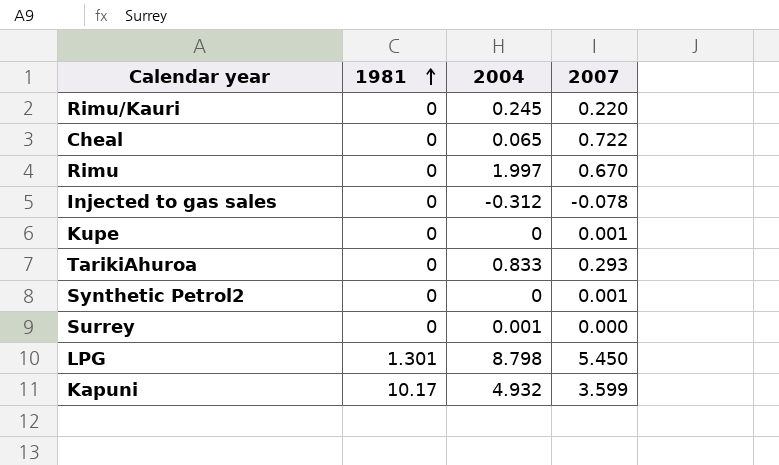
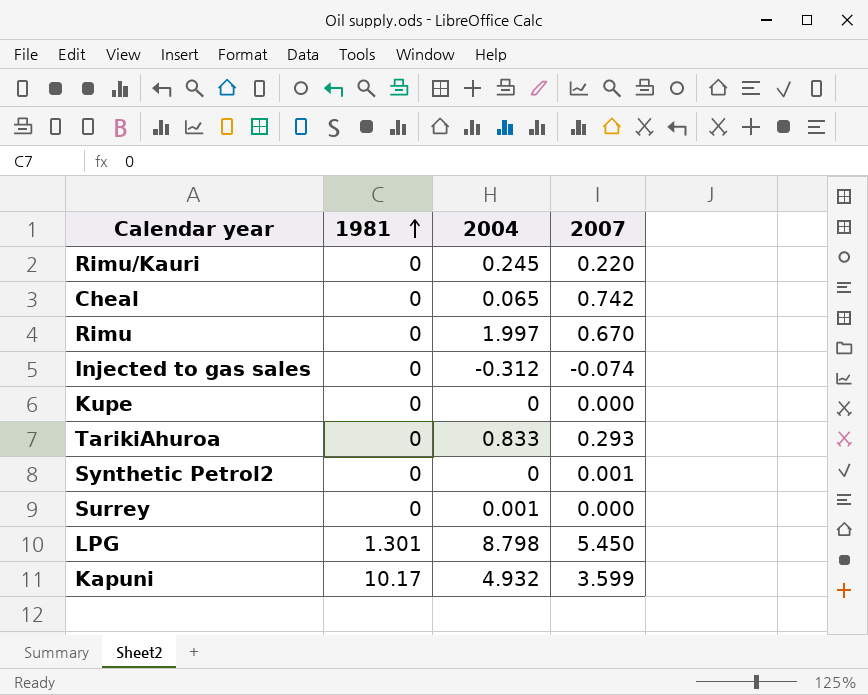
Cheal | 2007: 0.722 -> 0.742
Injected to gas sales | 2007: -0.078 -> -0.074
Kupe | 2007: 0.001 -> 0.000

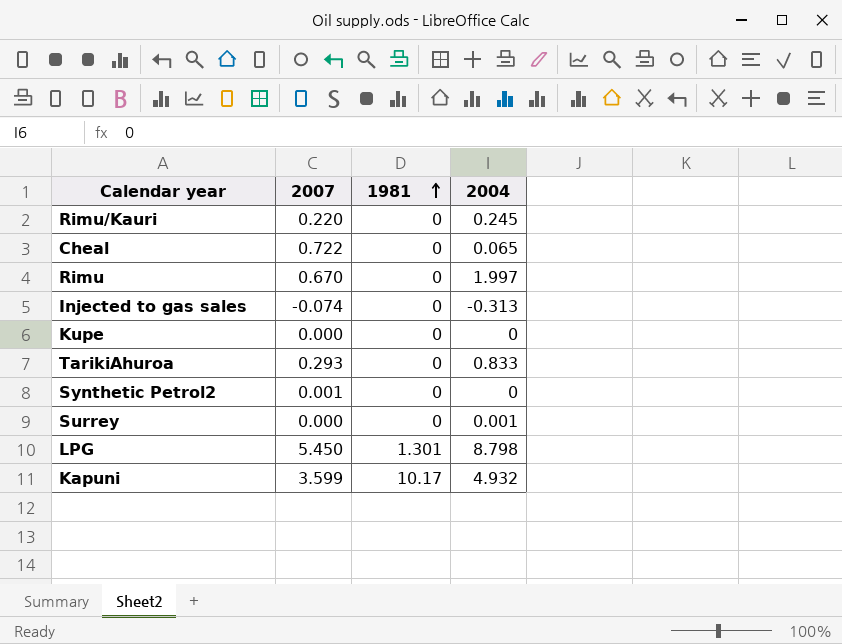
column 2007 | position: 4 -> 2
Cheal | 2007: 0.742 -> 0.722
Injected to gas sales | 2004: -0.312 -> -0.313

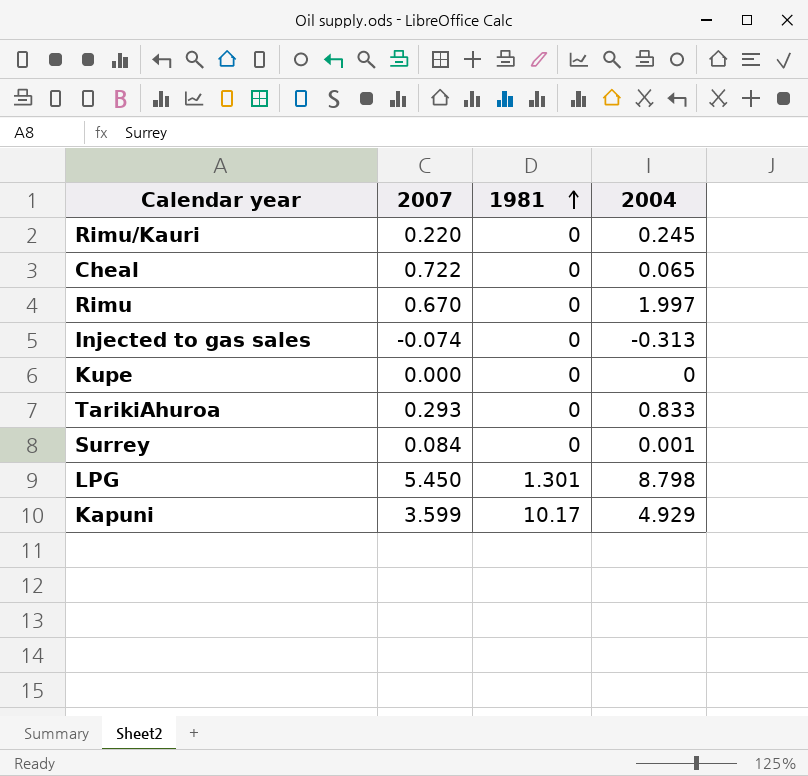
row Synthetic Petrol2: 0.001 | 0 | 0 -> none
Surrey | 2007: 0.000 -> 0.084
Kapuni | 2004: 4.932 -> 4.929

